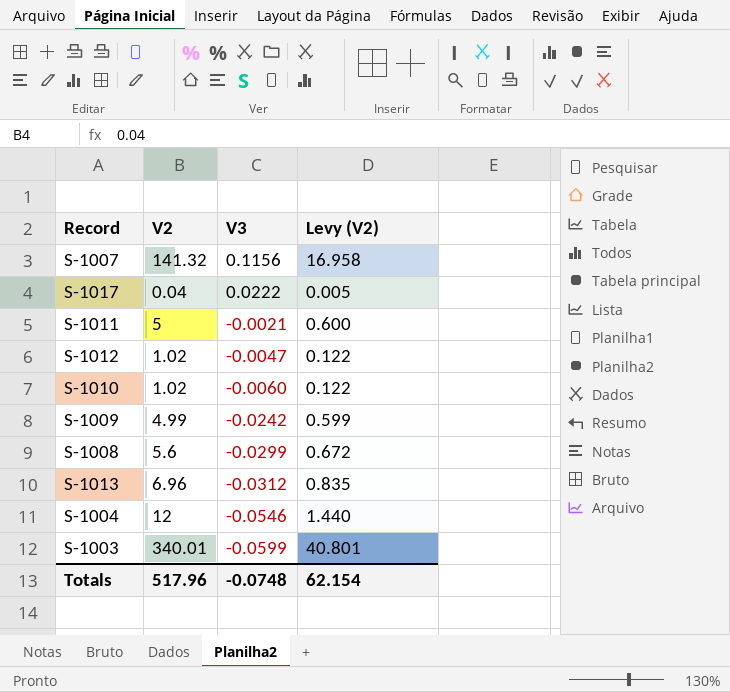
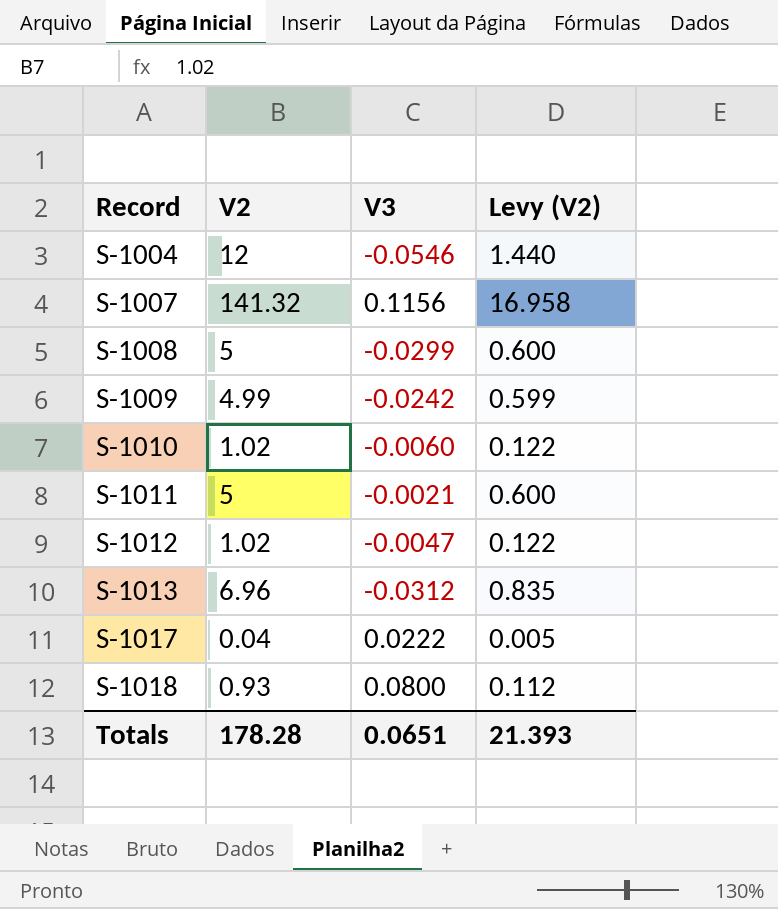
row order: V3 descending -> Record ascending
row S-1003: 340.01 | -0.0599 | 40.801 -> none
S-1008 | V2: 5.6 -> 5
S-1008 | Levy (V2): 0.672 -> 0.600
row S-1018: none -> 0.93 | 0.0800 | 0.112
Totals | V2: 517.96 -> 178.28
Totals | V3: -0.0748 -> 0.0651
Totals | Levy (V2): 62.154 -> 21.393

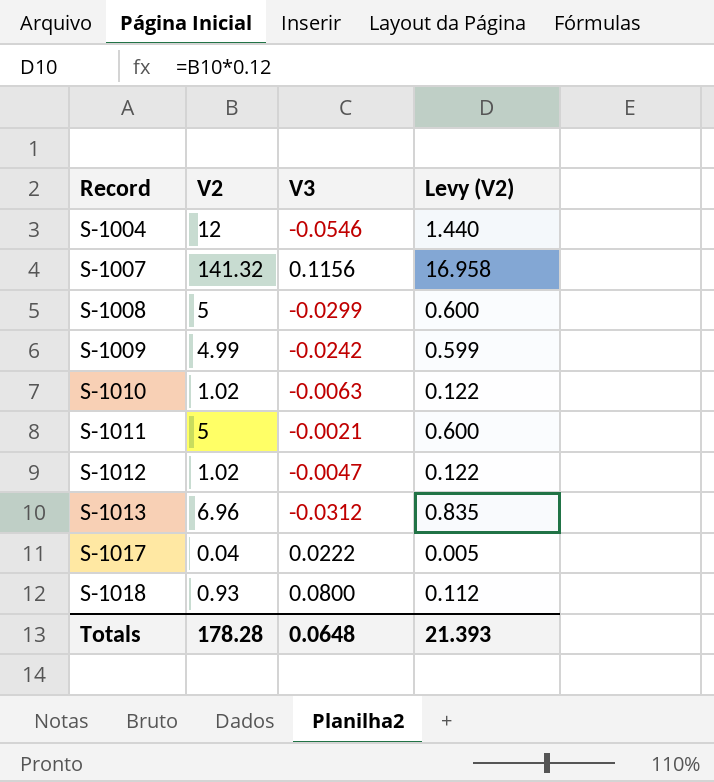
S-1010 | V3: -0.0060 -> -0.0063
Totals | V3: 0.0651 -> 0.0648

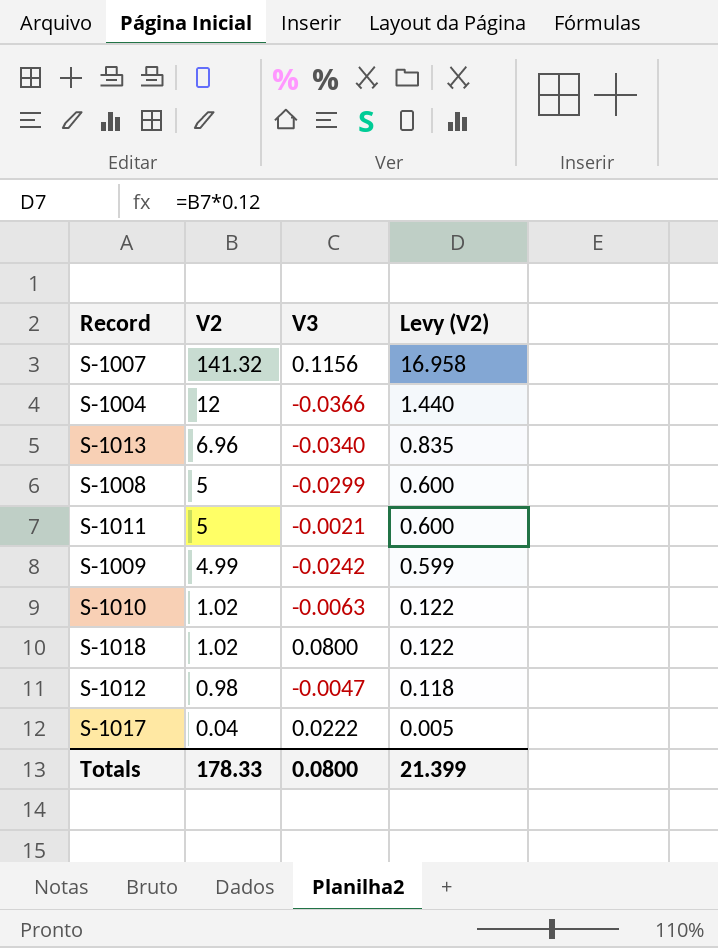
row order: Record ascending -> V2 descending
S-1004 | V3: -0.0546 -> -0.0366
S-1013 | V3: -0.0312 -> -0.0340
S-1018 | V2: 0.93 -> 1.02
S-1018 | Levy (V2): 0.112 -> 0.122
S-1012 | V2: 1.02 -> 0.98
S-1012 | Levy (V2): 0.122 -> 0.118
Totals | V2: 178.28 -> 178.33
Totals | V3: 0.0648 -> 0.0800
Totals | Levy (V2): 21.393 -> 21.399

